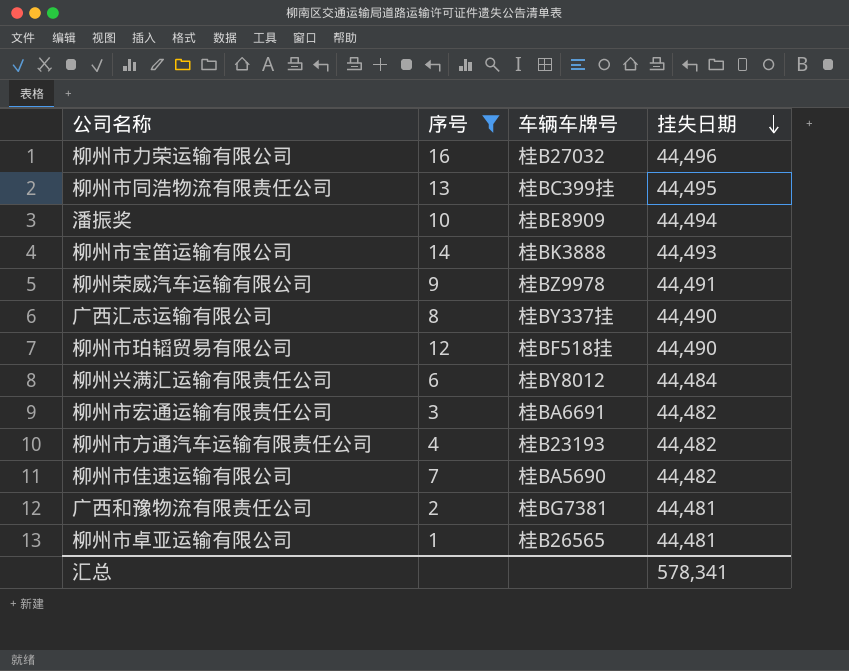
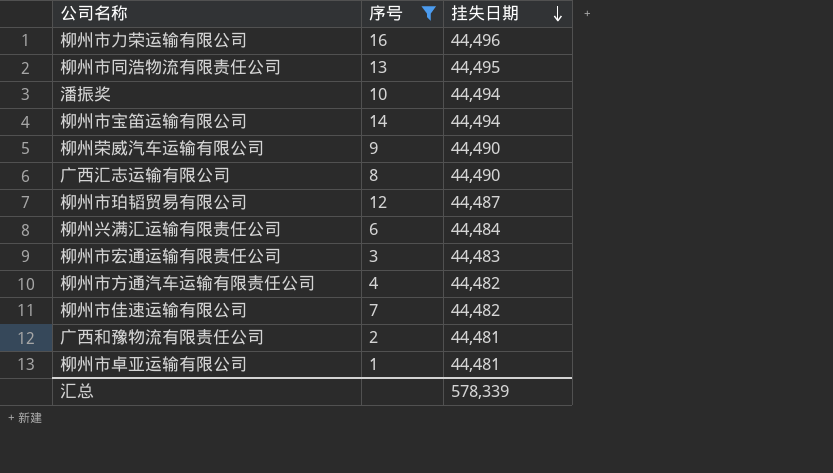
column 车辆车牌号 | position: 3 -> none
柳州市宝笛运输有限公司 | 挂失日期: 44,493 -> 44,494
柳州荣威汽车运输有限公司 | 挂失日期: 44,491 -> 44,490
柳州市珀韬贸易有限公司 | 挂失日期: 44,490 -> 44,487
柳州市宏通运输有限责任公司 | 挂失日期: 44,482 -> 44,483
汇总 | 挂失日期: 578,341 -> 578,339

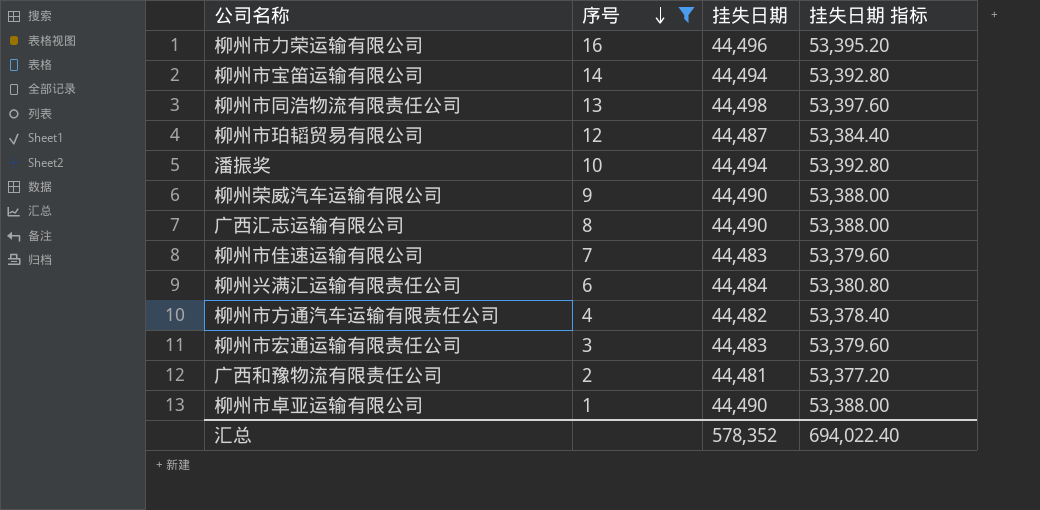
row order: 挂失日期 descending -> 序号 descending
column 挂失日期 指标 | formula: none -> [挂失日期] * 1.2
柳州市同浩物流有限责任公司 | 挂失日期: 44,495 -> 44,498
柳州市佳速运输有限公司 | 挂失日期: 44,482 -> 44,483
柳州市卓亚运输有限公司 | 挂失日期: 44,481 -> 44,490
汇总 | 挂失日期: 578,339 -> 578,352

